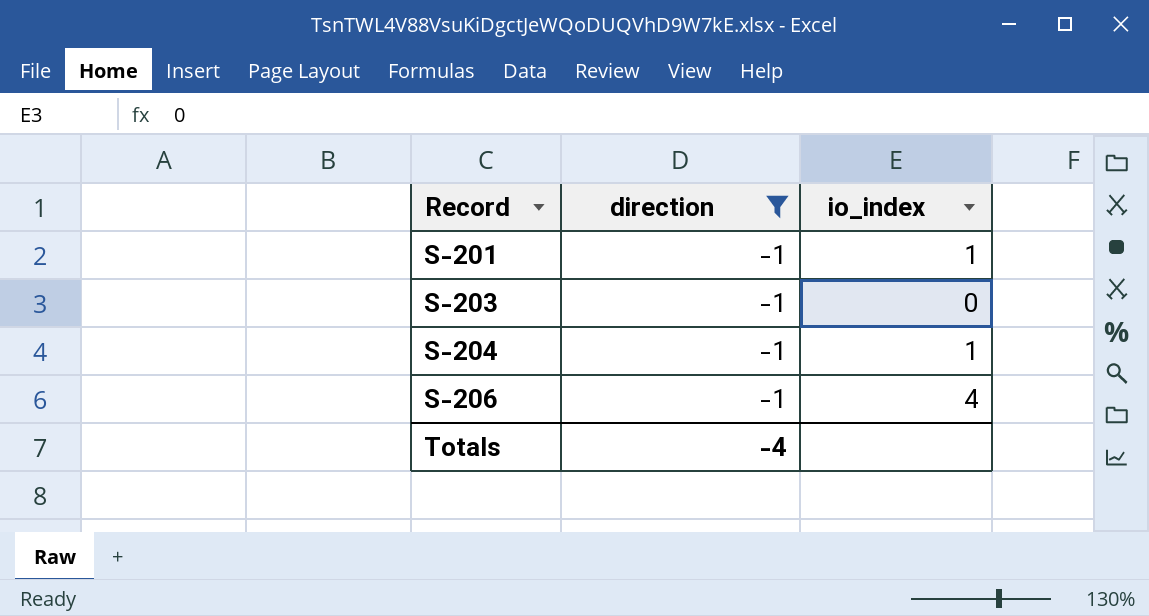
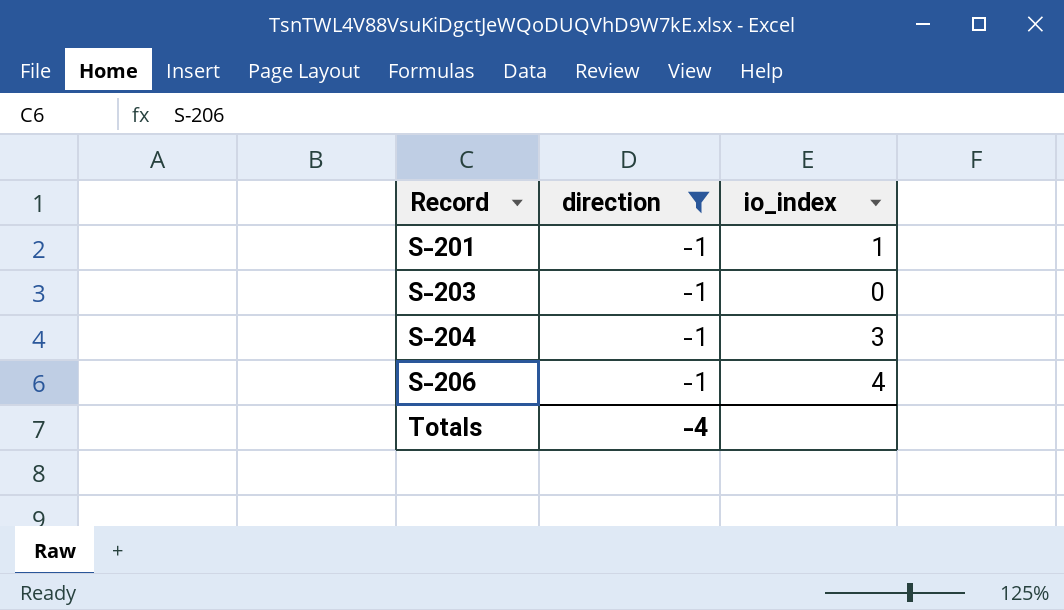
S-204 | io_index: 1 -> 3

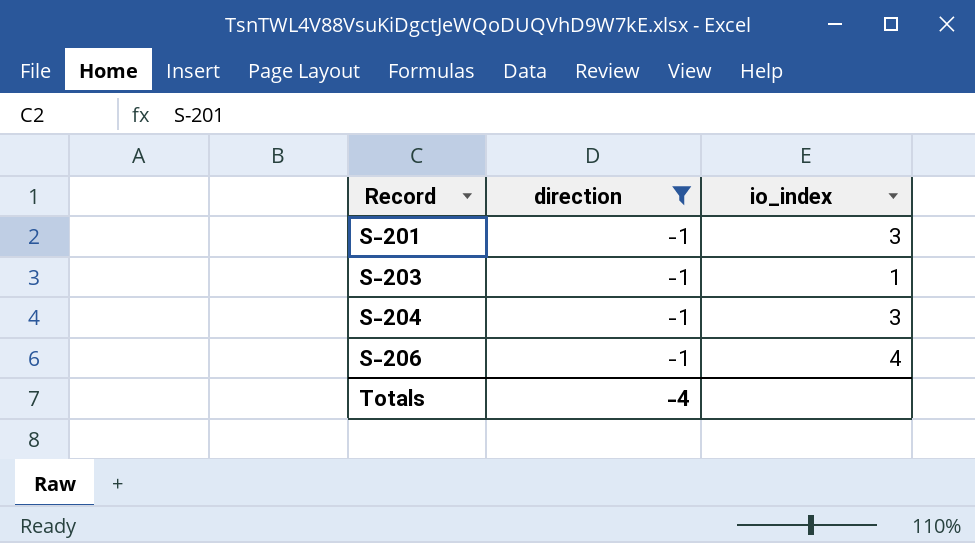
S-201 | io_index: 1 -> 3
S-203 | io_index: 0 -> 1

